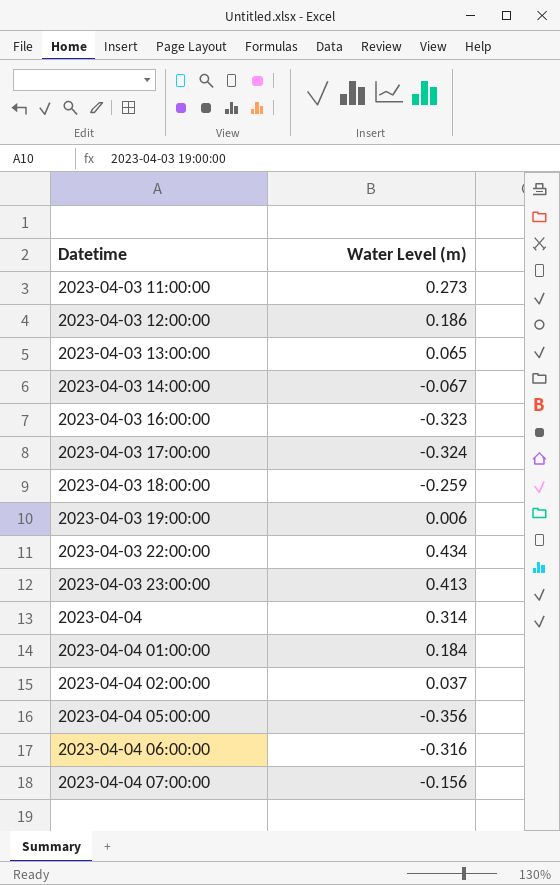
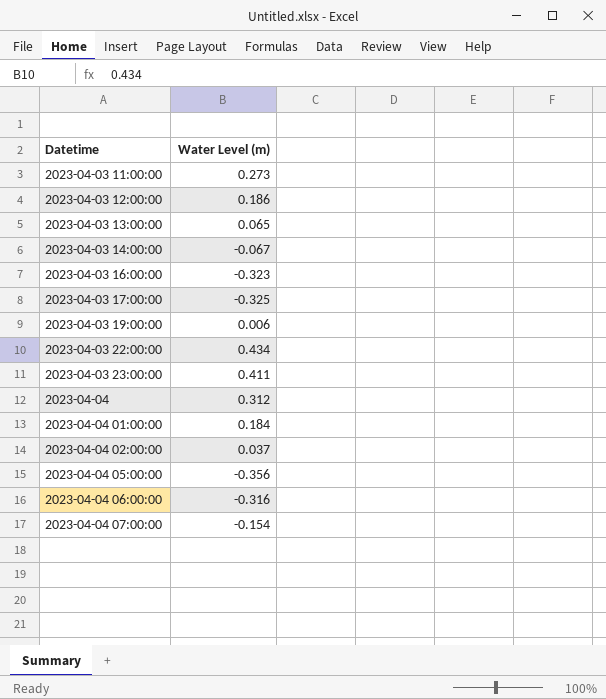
row 2023-04-03 18:00:00: -0.259 -> none
2023-04-03 17:00:00 | Water Level (m): -0.324 -> -0.325
2023-04-03 23:00:00 | Water Level (m): 0.413 -> 0.411
2023-04-04 | Water Level (m): 0.314 -> 0.312
2023-04-04 07:00:00 | Water Level (m): -0.156 -> -0.154

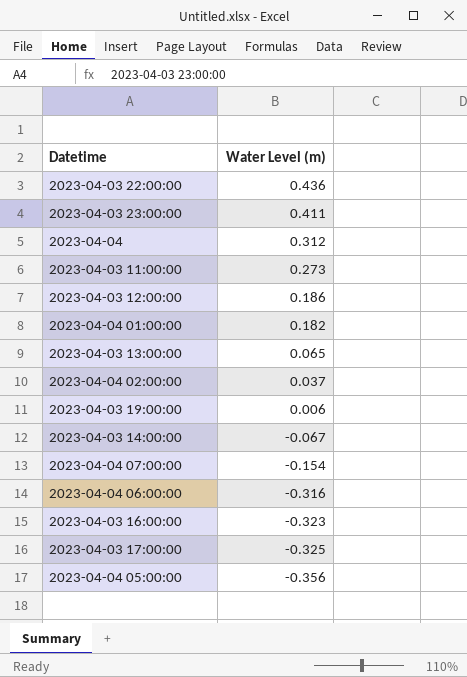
row order: Datetime ascending -> Water Level (m) descending
2023-04-03 22:00:00 | Water Level (m): 0.434 -> 0.436
2023-04-04 01:00:00 | Water Level (m): 0.184 -> 0.182

